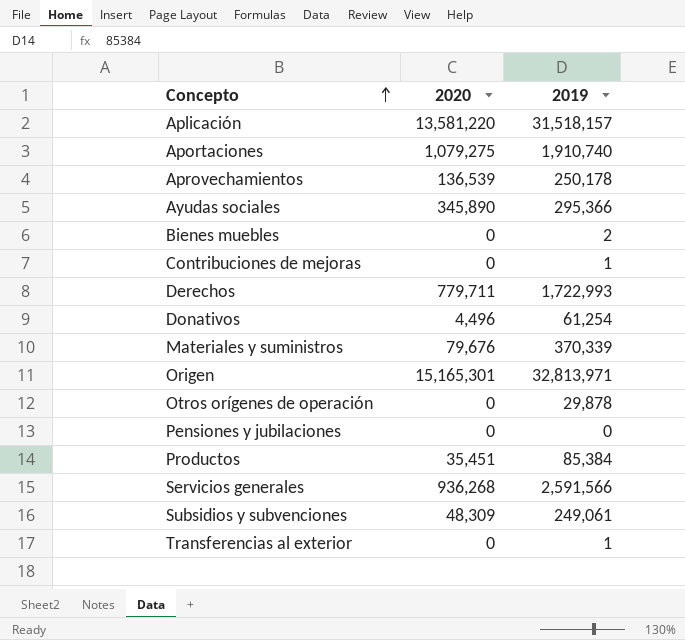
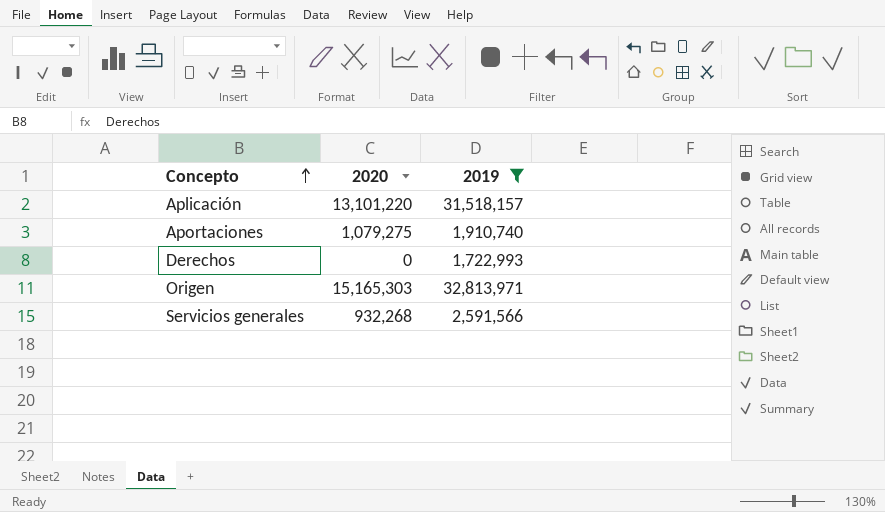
filter: none -> 2019 >= 1,722,993
Aplicación | 2020: 13,581,220 -> 13,101,220
Derechos | 2020: 779,711 -> 0
Origen | 2020: 15,165,301 -> 15,165,303
Servicios generales | 2020: 936,268 -> 932,268

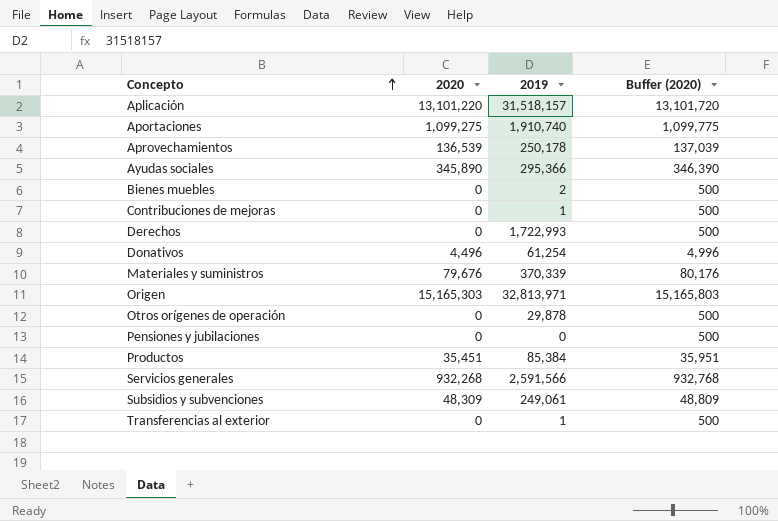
filter: 2019 >= 1,722,993 -> none
column Buffer (2020) | formula: none -> [2020] + 500
Aportaciones | 2020: 1,079,275 -> 1,099,275

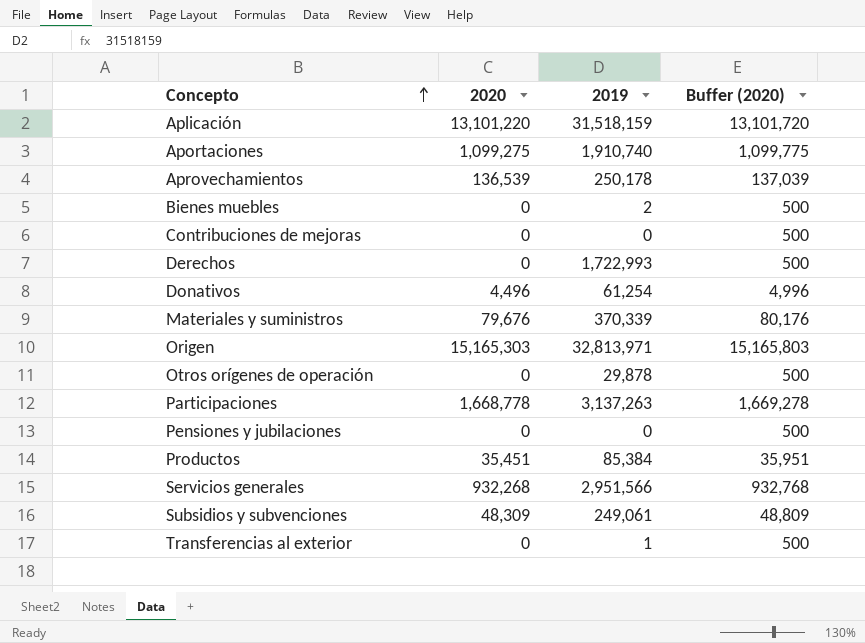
row Ayudas sociales: 345,890 | 295,366 | 346,390 -> none
Aplicación | 2019: 31,518,157 -> 31,518,159
Contribuciones de mejoras | 2019: 1 -> 0
row Participaciones: none -> 1,668,778 | 3,137,263 | 1,669,278
Servicios generales | 2019: 2,591,566 -> 2,951,566

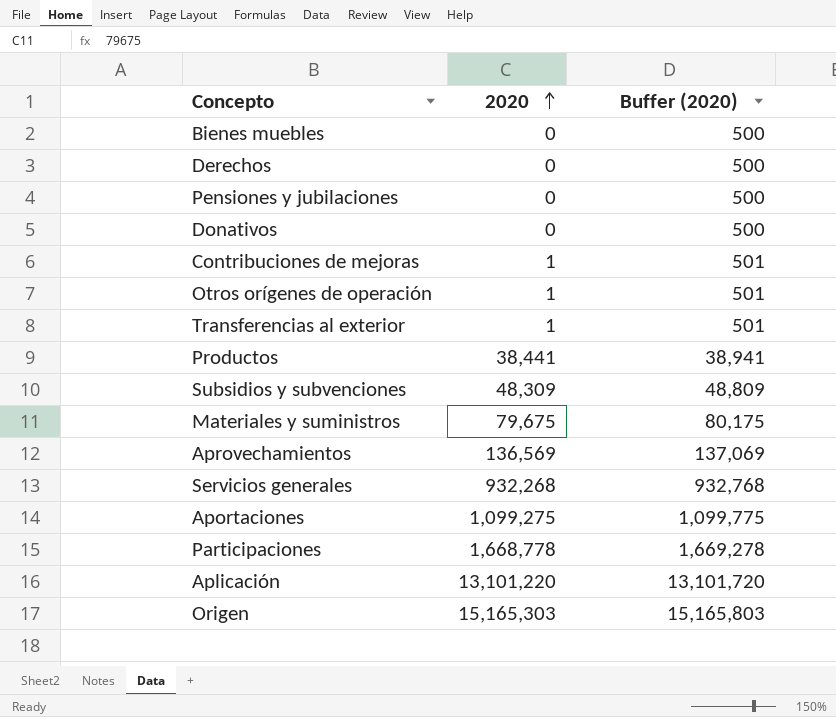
row order: Concepto ascending -> 2020 ascending
column 2019 | position: 3 -> none
Donativos | 2020: 4,496 -> 0
Donativos | Buffer (2020): 4,996 -> 500
Contribuciones de mejoras | 2020: 0 -> 1
Contribuciones de mejoras | Buffer (2020): 500 -> 501
Otros orígenes de operación | 2020: 0 -> 1
Otros orígenes de operación | Buffer (2020): 500 -> 501
Transferencias al exterior | 2020: 0 -> 1
Transferencias al exterior | Buffer (2020): 500 -> 501
Productos | 2020: 35,451 -> 38,441
Productos | Buffer (2020): 35,951 -> 38,941
Materiales y suministros | 2020: 79,676 -> 79,675
Materiales y suministros | Buffer (2020): 80,176 -> 80,175
Aprovechamientos | 2020: 136,539 -> 136,569
Aprovechamientos | Buffer (2020): 137,039 -> 137,069

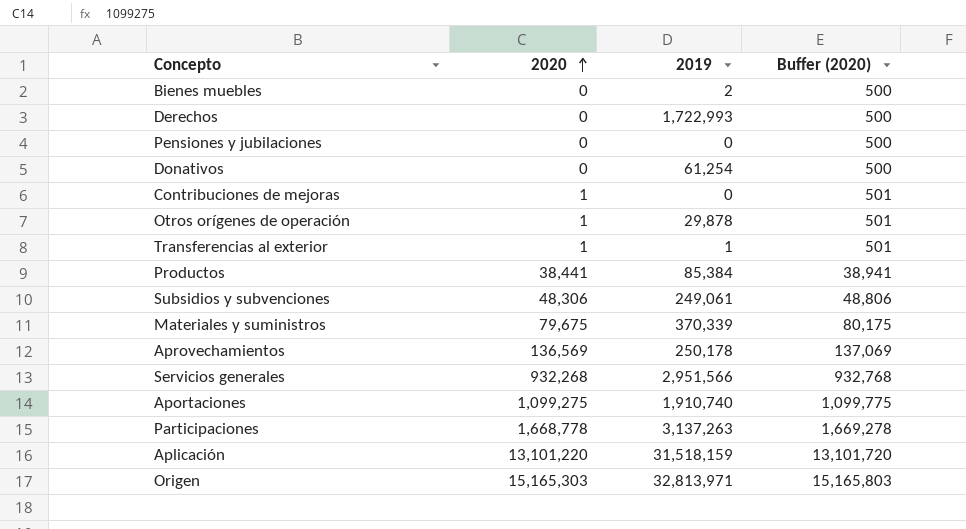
column 2019 | position: none -> 3
Subsidios y subvenciones | 2020: 48,309 -> 48,306
Subsidios y subvenciones | Buffer (2020): 48,809 -> 48,806

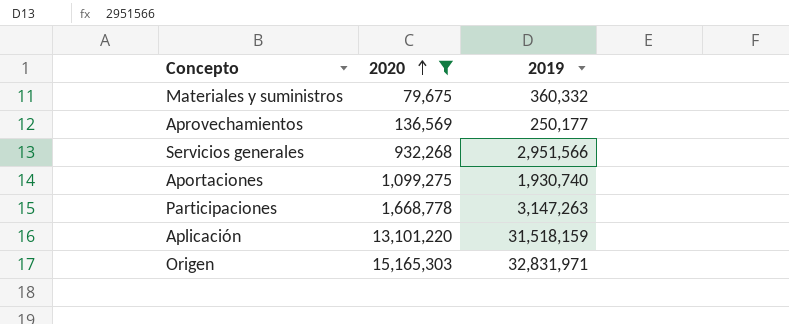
filter: none -> 2020 >= 79,675
column Buffer (2020) | formula: [2020] + 500 -> none
Materiales y suministros | 2019: 370,339 -> 360,332
Aprovechamientos | 2019: 250,178 -> 250,177
Aportaciones | 2019: 1,910,740 -> 1,930,740
Participaciones | 2019: 3,137,263 -> 3,147,263
Origen | 2019: 32,813,971 -> 32,831,971

